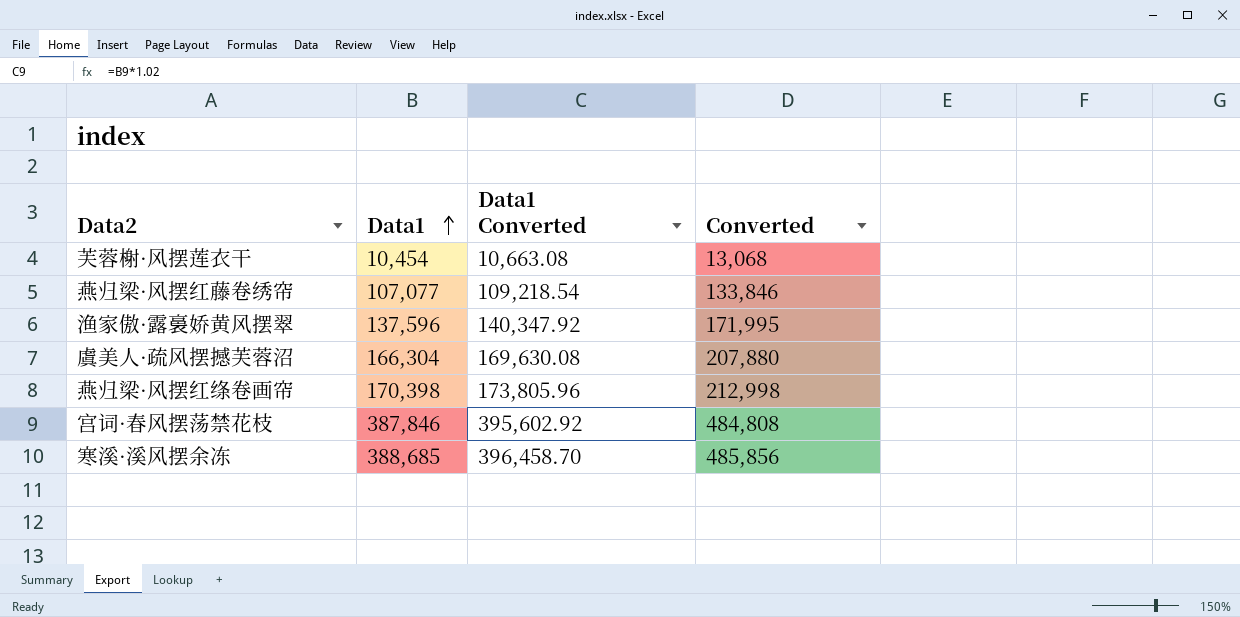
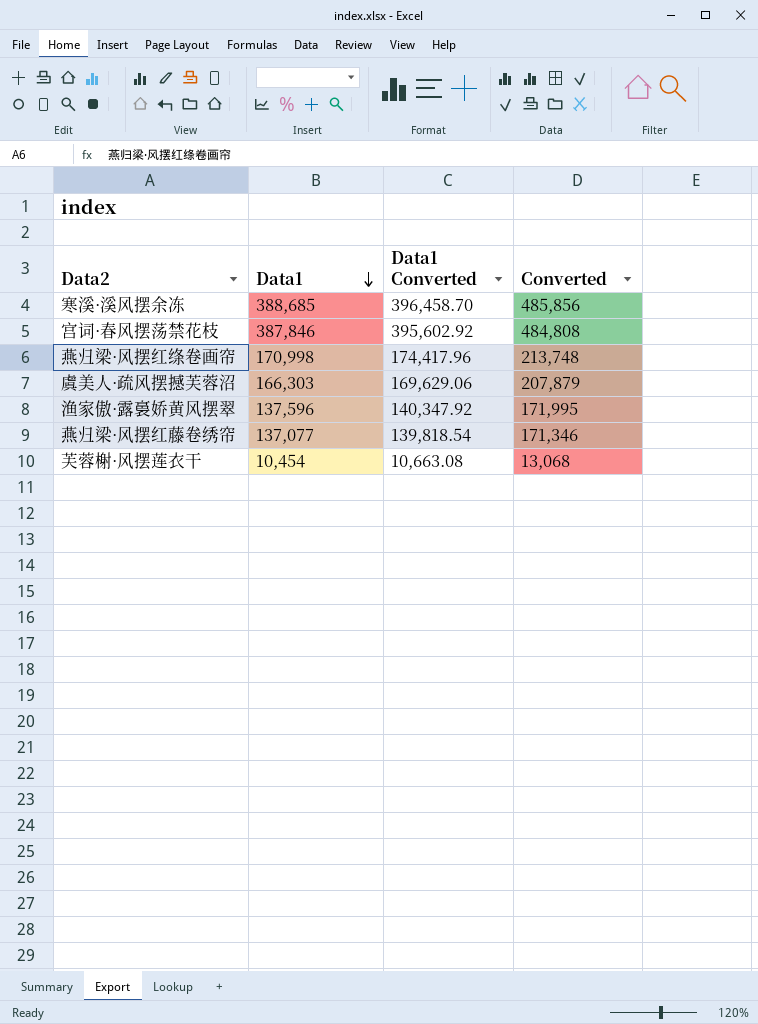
row order: Data1 ascending -> Data1 descending
燕归梁·风摆红绦卷画帘 | Data1: 170,398 -> 170,998
燕归梁·风摆红绦卷画帘 | Data1 Converted: 173,805.96 -> 174,417.96
燕归梁·风摆红绦卷画帘 | Converted: 212,998 -> 213,748
虞美人·疏风摆撼芙蓉沼 | Data1: 166,304 -> 166,303
虞美人·疏风摆撼芙蓉沼 | Data1 Converted: 169,630.08 -> 169,629.06
虞美人·疏风摆撼芙蓉沼 | Converted: 207,880 -> 207,879
燕归梁·风摆红藤卷绣帘 | Data1: 107,077 -> 137,077
燕归梁·风摆红藤卷绣帘 | Data1 Converted: 109,218.54 -> 139,818.54
燕归梁·风摆红藤卷绣帘 | Converted: 133,846 -> 171,346

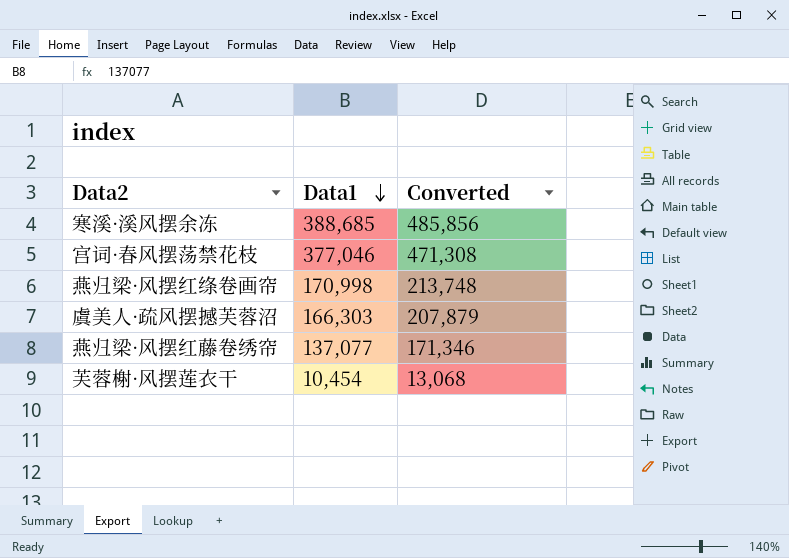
column Data1 Converted | formula: [Data1] * 1.02 -> none
row 渔家傲·露裛娇黄风摆翠: 137,596 | 140,347.92 | 171,995 -> none
宫词·春风摆荡禁花枝 | Data1: 387,846 -> 377,046
宫词·春风摆荡禁花枝 | Converted: 484,808 -> 471,308

